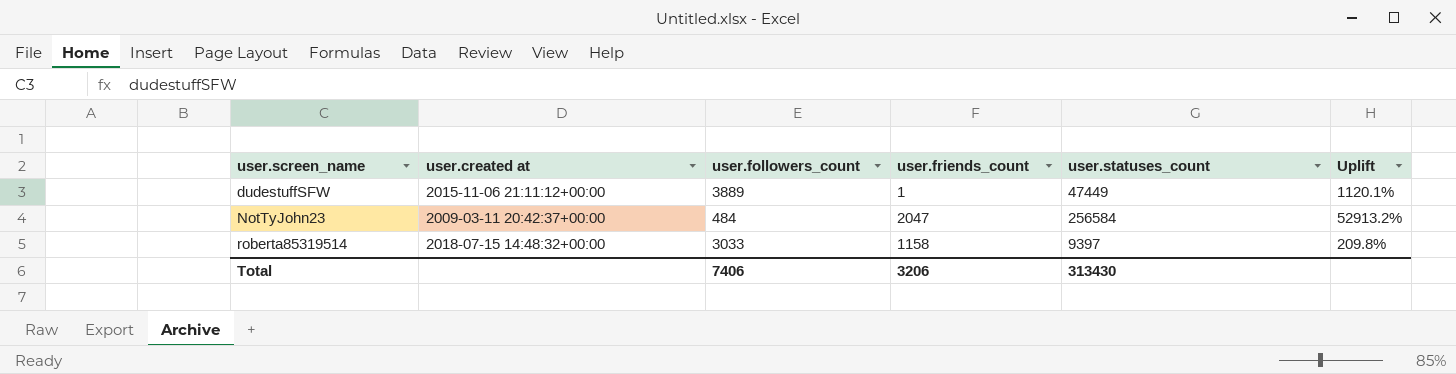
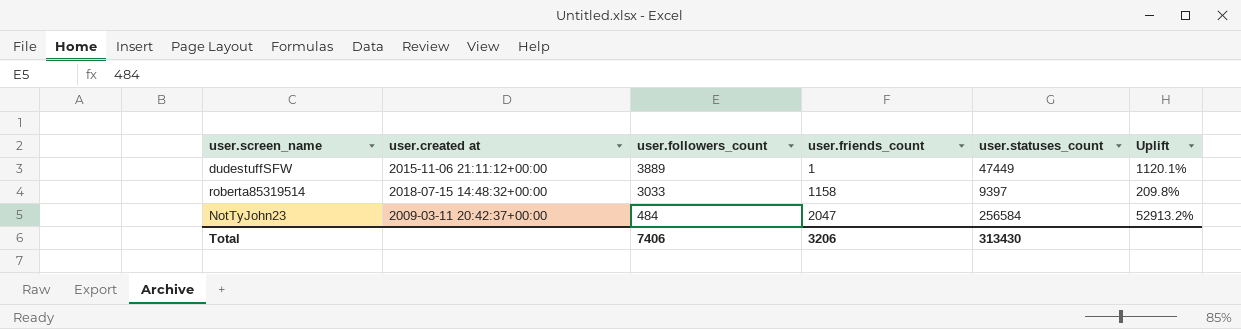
row order: user.screen_name ascending -> user.followers_count descending

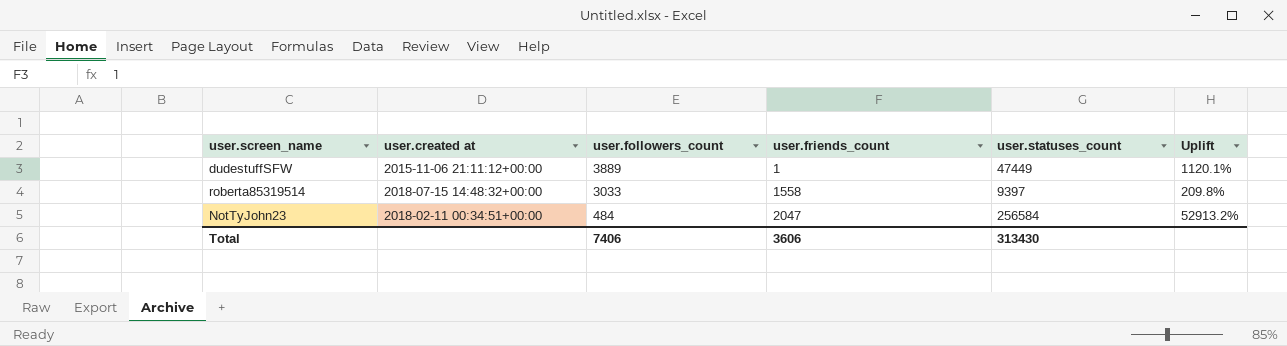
roberta85319514 | user.friends_count: 1158 -> 1558
NotTyJohn23 | user.created at: 2009-03-11 20:42:37+00:00 -> 2018-02-11 00:34:51+00:00
Total | user.friends_count: 3206 -> 3606

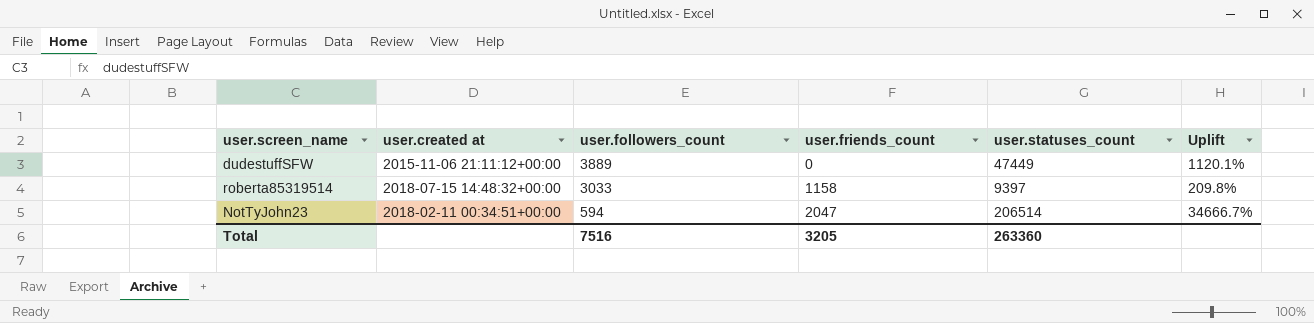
dudestuffSFW | user.friends_count: 1 -> 0
roberta85319514 | user.friends_count: 1558 -> 1158
NotTyJohn23 | user.followers_count: 484 -> 594
NotTyJohn23 | user.statuses_count: 256584 -> 206514
NotTyJohn23 | Uplift: 52913.2% -> 34666.7%
Total | user.followers_count: 7406 -> 7516
Total | user.friends_count: 3606 -> 3205
Total | user.statuses_count: 313430 -> 263360

